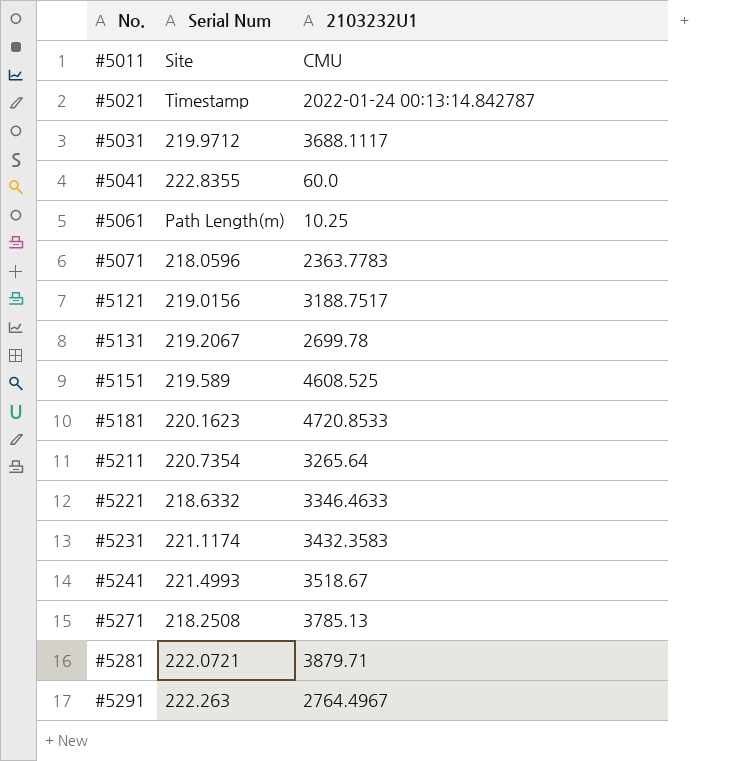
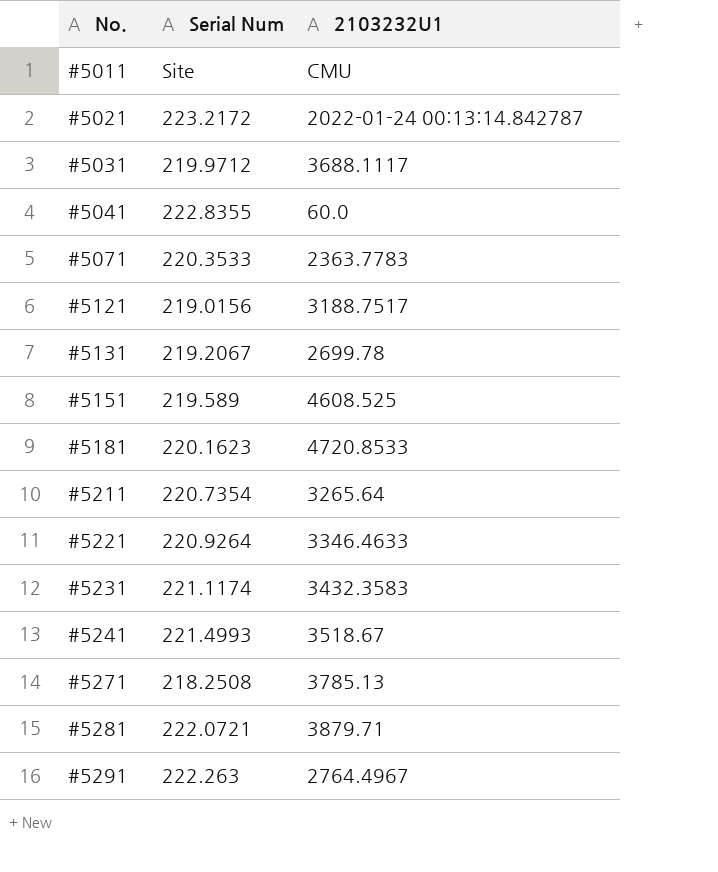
row #5061: Path Length(m) | 10.25 -> none
#5021 | Serial Num: Timestamp -> 223.2172
#5071 | Serial Num: 218.0596 -> 220.3533
#5221 | Serial Num: 218.6332 -> 220.9264

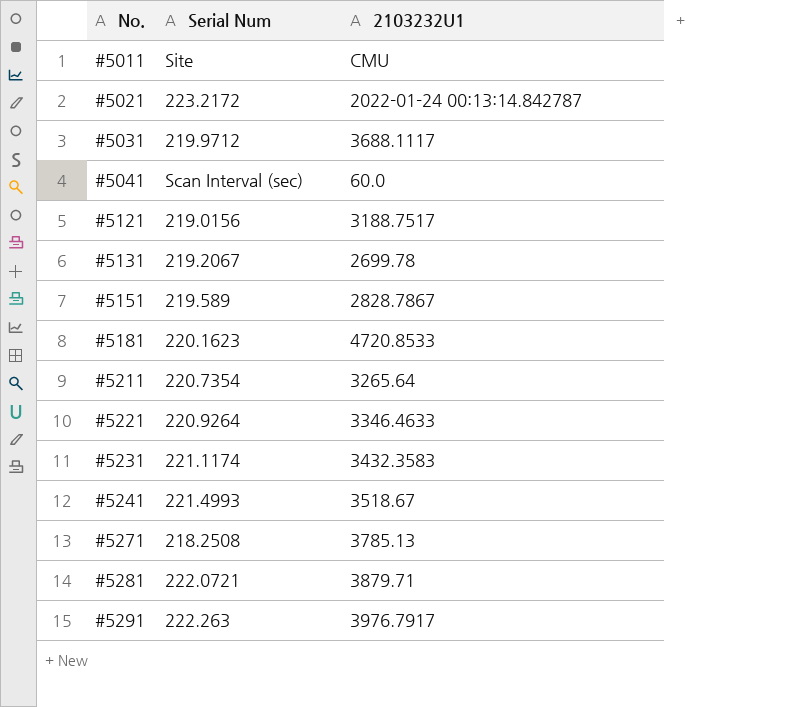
row #5071: 220.3533 | 2363.7783 -> none
#5041 | Serial Num: 222.8355 -> Scan Interval (sec)
#5151 | 2103232U1: 4608.525 -> 2828.7867
#5291 | 2103232U1: 2764.4967 -> 3976.7917

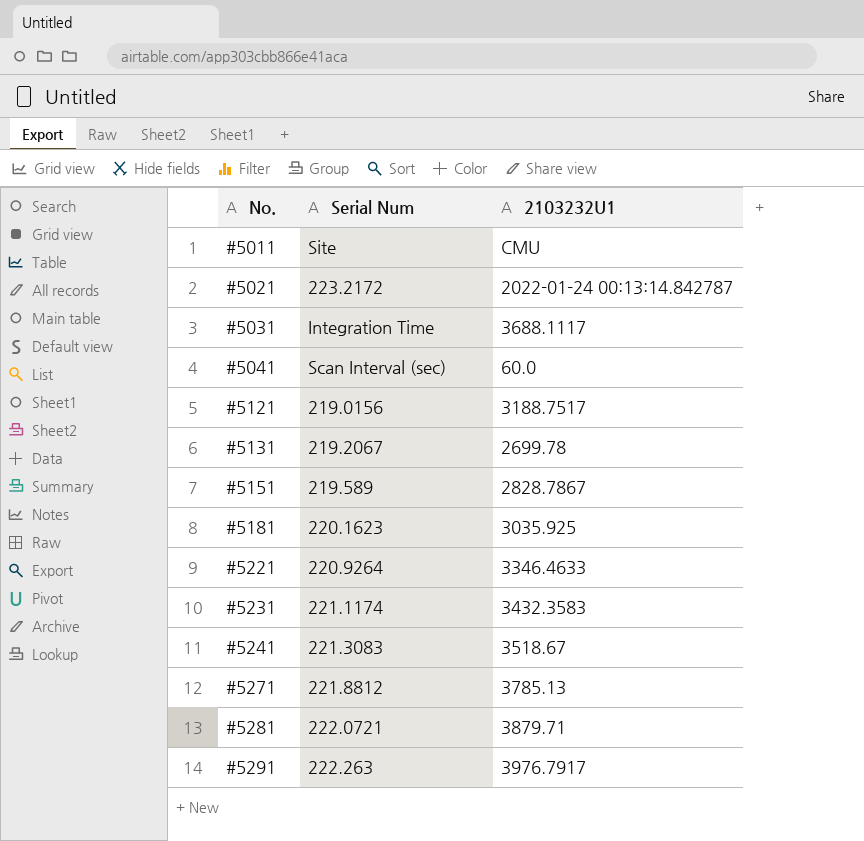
row #5211: 220.7354 | 3265.64 -> none
#5031 | Serial Num: 219.9712 -> Integration Time
#5181 | 2103232U1: 4720.8533 -> 3035.925
#5241 | Serial Num: 221.4993 -> 221.3083
#5271 | Serial Num: 218.2508 -> 221.8812

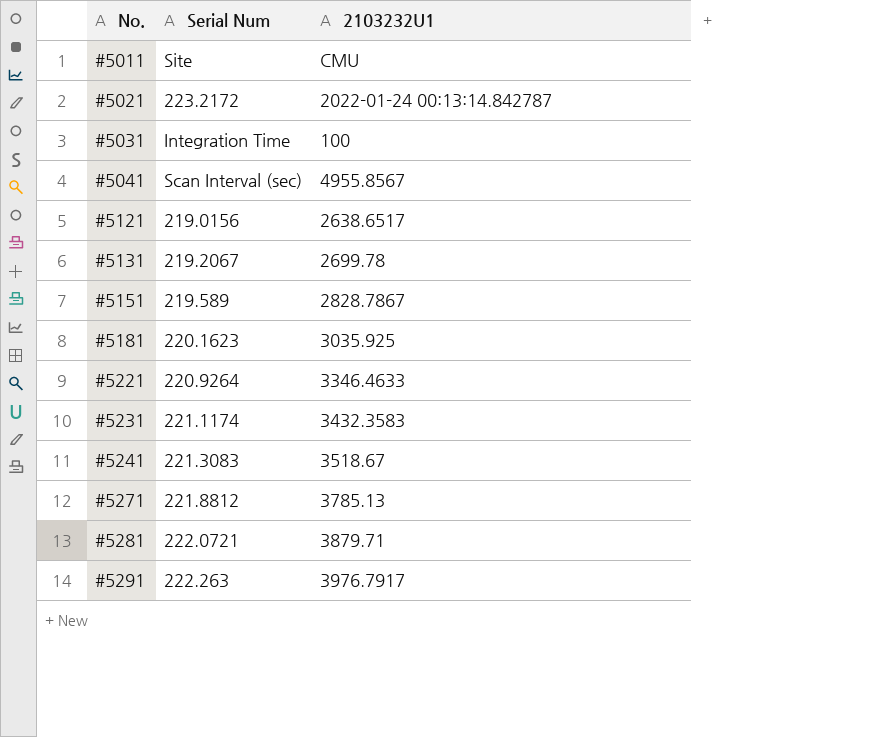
#5031 | 2103232U1: 3688.1117 -> 100
#5041 | 2103232U1: 60.0 -> 4955.8567
#5121 | 2103232U1: 3188.7517 -> 2638.6517

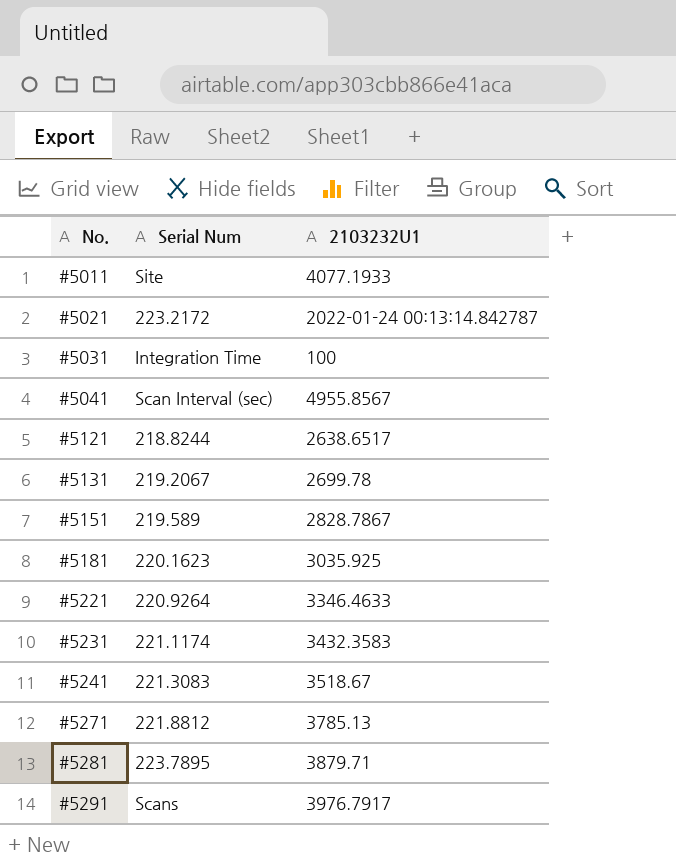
#5011 | 2103232U1: CMU -> 4077.1933
#5121 | Serial Num: 219.0156 -> 218.8244
#5281 | Serial Num: 222.0721 -> 223.7895
#5291 | Serial Num: 222.263 -> Scans

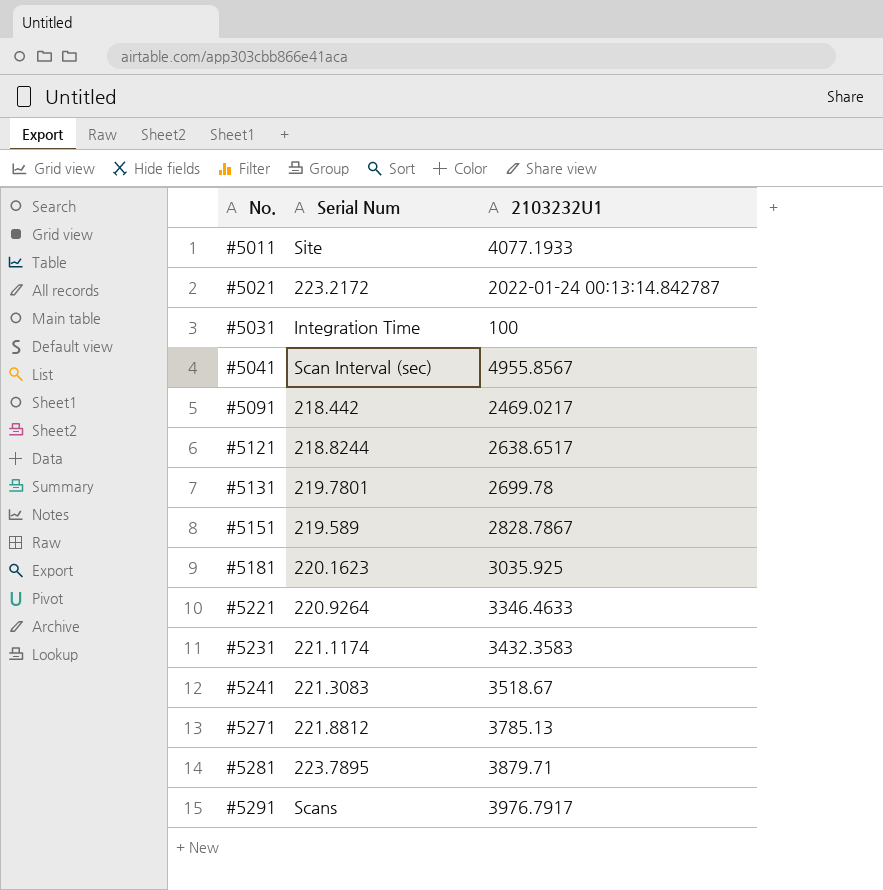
row #5091: none -> 218.442 | 2469.0217
#5131 | Serial Num: 219.2067 -> 219.7801

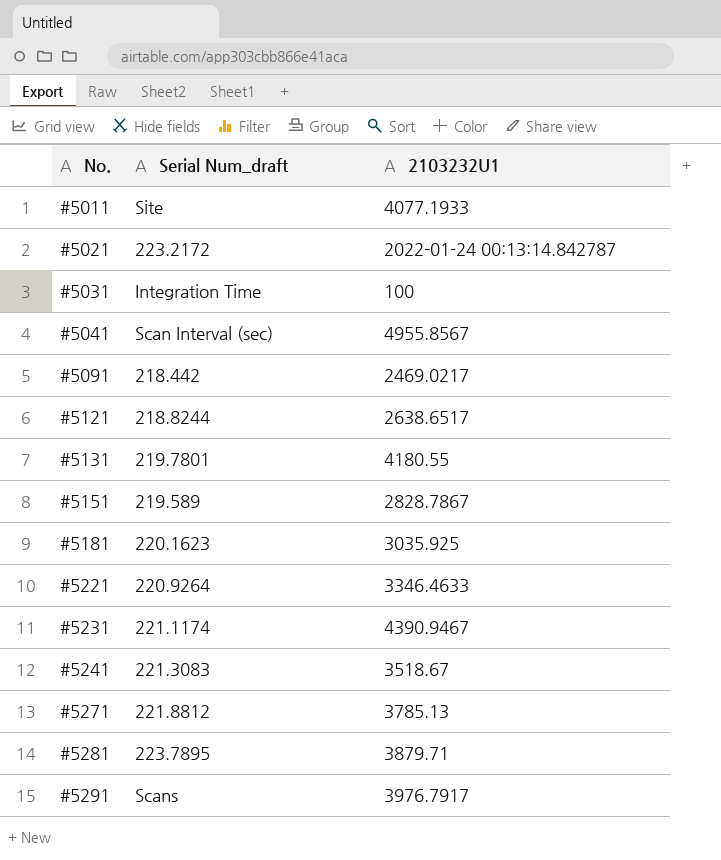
column name: Serial Num -> Serial Num_draft
#5131 | 2103232U1: 2699.78 -> 4180.55
#5231 | 2103232U1: 3432.3583 -> 4390.9467

